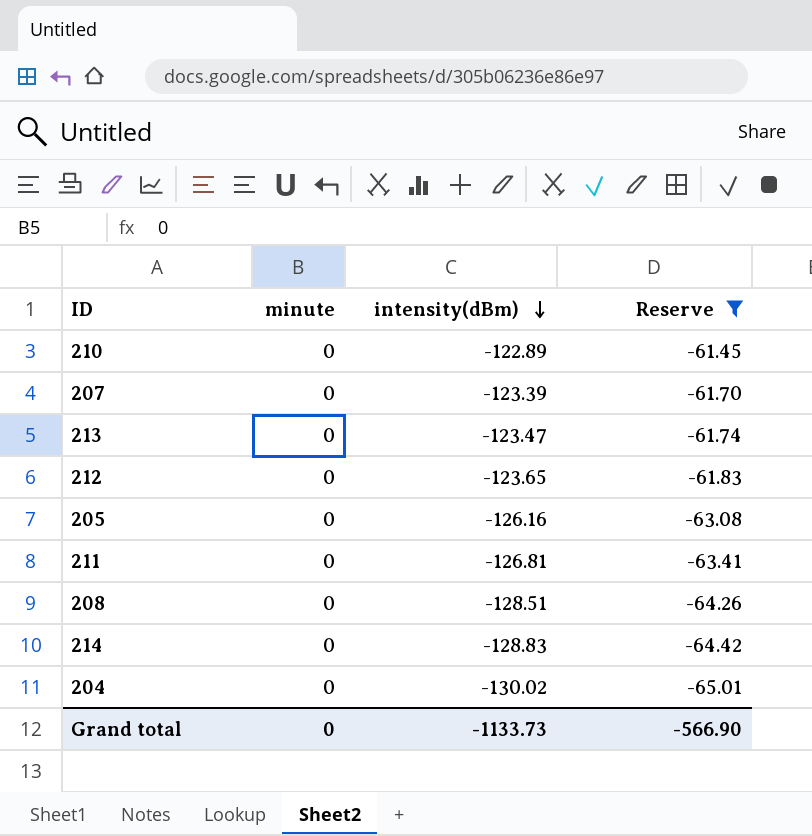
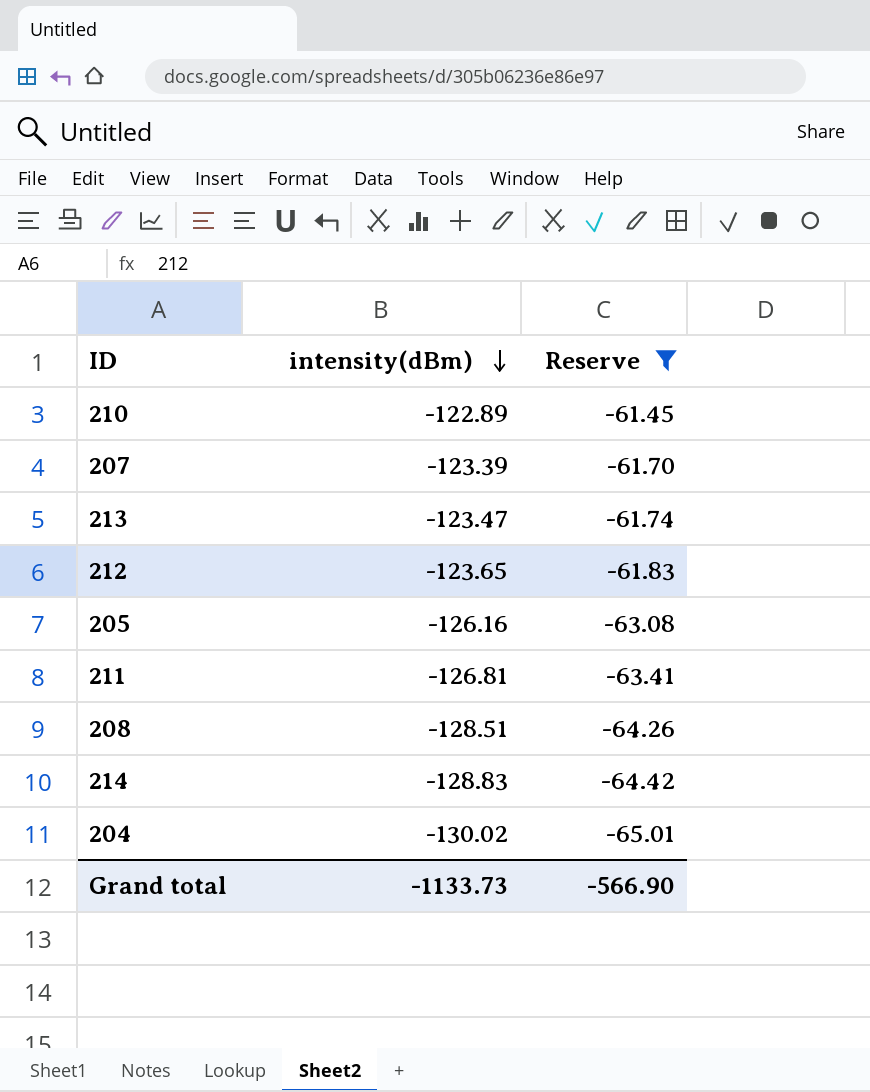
column minute | position: 2 -> none

